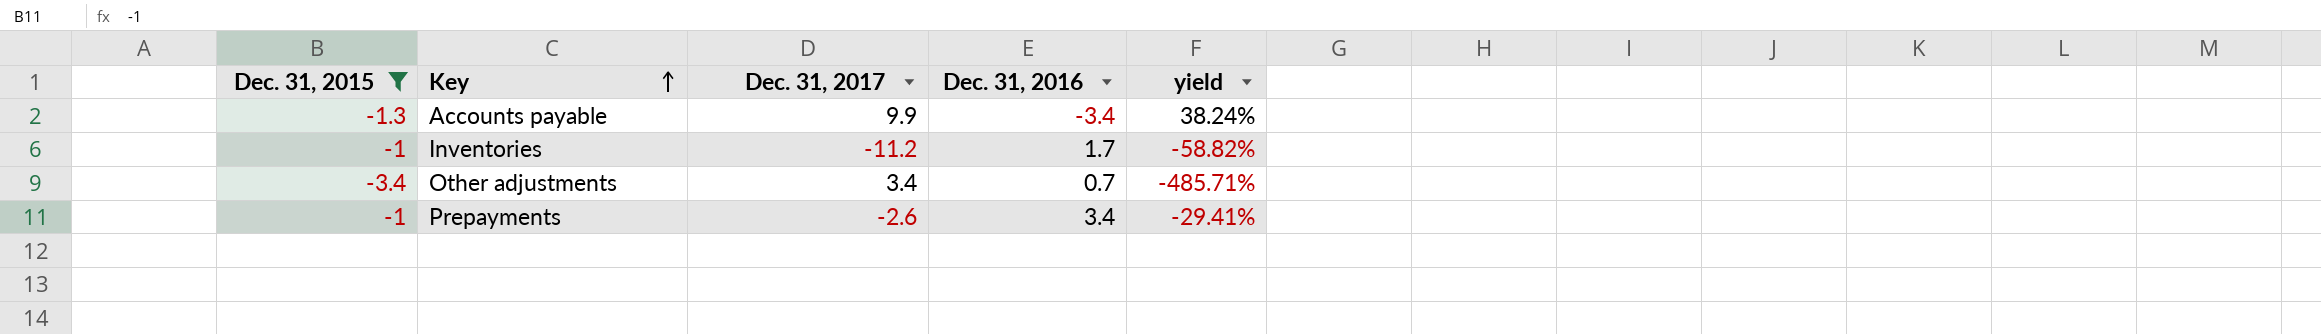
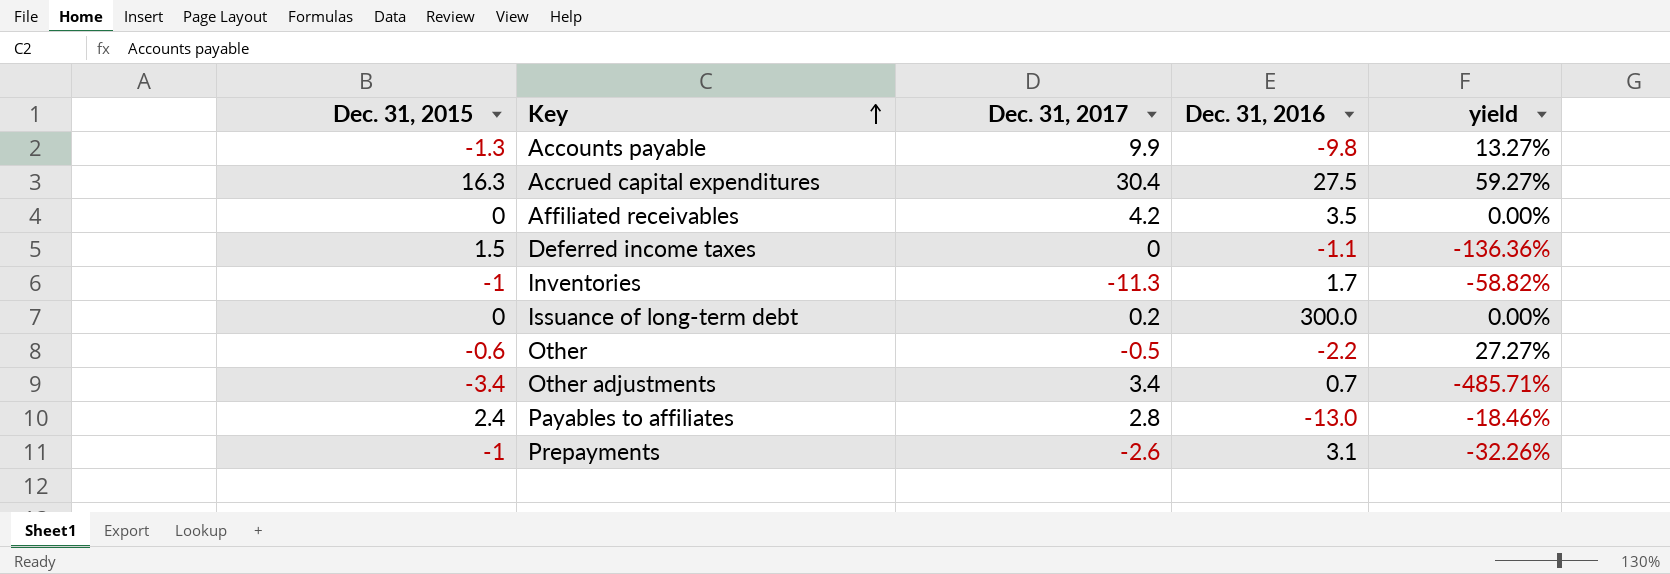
filter: Dec. 31, 2015 <= -1 -> none
Accounts payable | Dec. 31, 2016: -3.4 -> -9.8
Accounts payable | yield: 38.24% -> 13.27%
Inventories | Dec. 31, 2017: -11.2 -> -11.3
Prepayments | Dec. 31, 2016: 3.4 -> 3.1
Prepayments | yield: -29.41% -> -32.26%

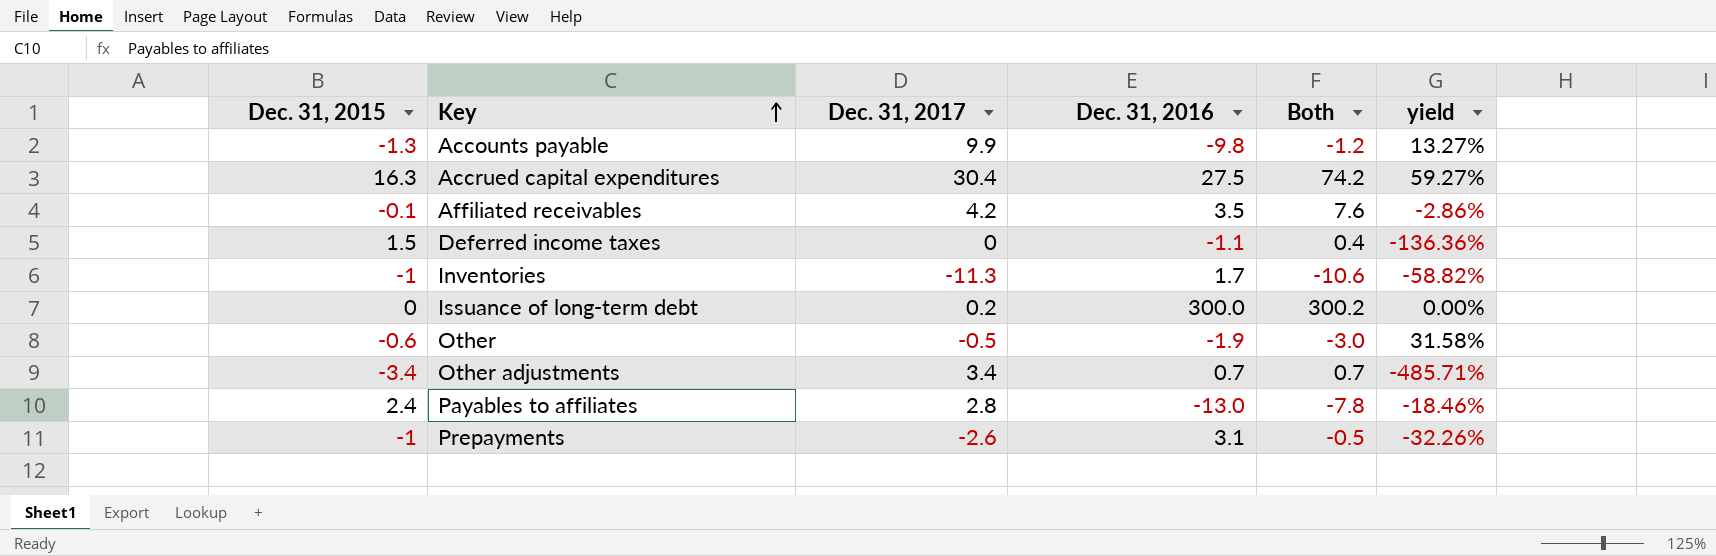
column Both | formula: none -> [Dec. 31, 2015] + [Dec. 31, 2017] + [Dec. 31, 2016]
Affiliated receivables | Dec. 31, 2015: 0 -> -0.1
Affiliated receivables | yield: 0.00% -> -2.86%
Other | Dec. 31, 2016: -2.2 -> -1.9
Other | yield: 27.27% -> 31.58%

